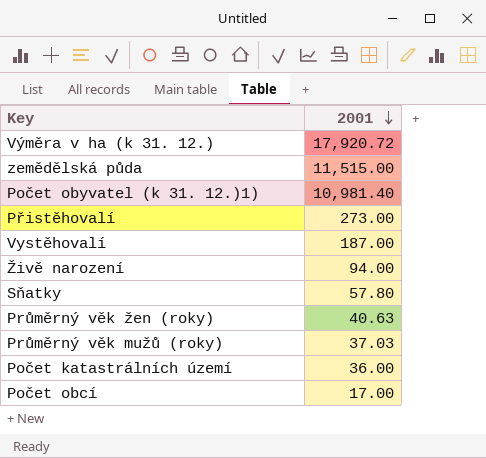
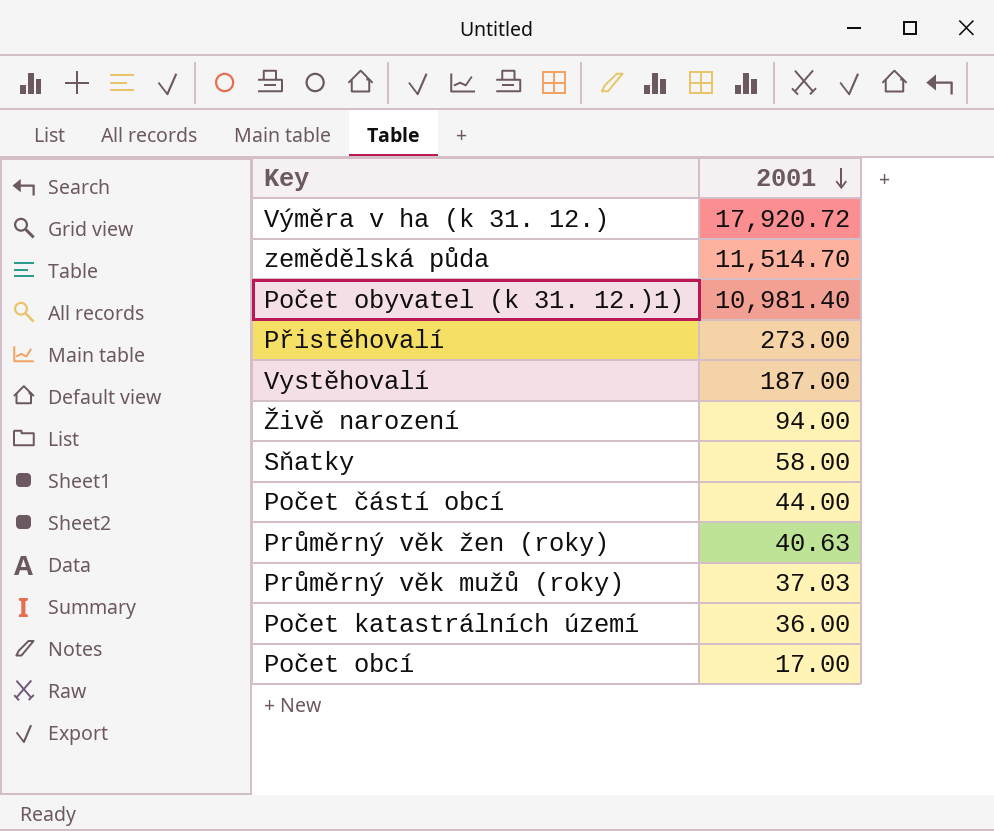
zemědělská půda | 2001: 11,515.00 -> 11,514.70
Sňatky | 2001: 57.80 -> 58.00
row Počet částí obcí: none -> 44.00

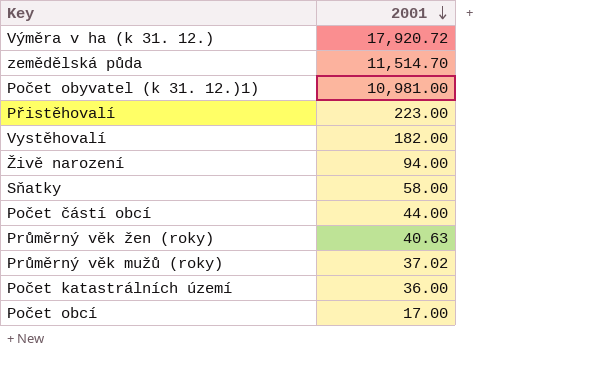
Počet obyvatel (k 31. 12.)1) | 2001: 10,981.40 -> 10,981.00
Přistěhovalí | 2001: 273.00 -> 223.00
Vystěhovalí | 2001: 187.00 -> 182.00
Průměrný věk mužů (roky) | 2001: 37.03 -> 37.02

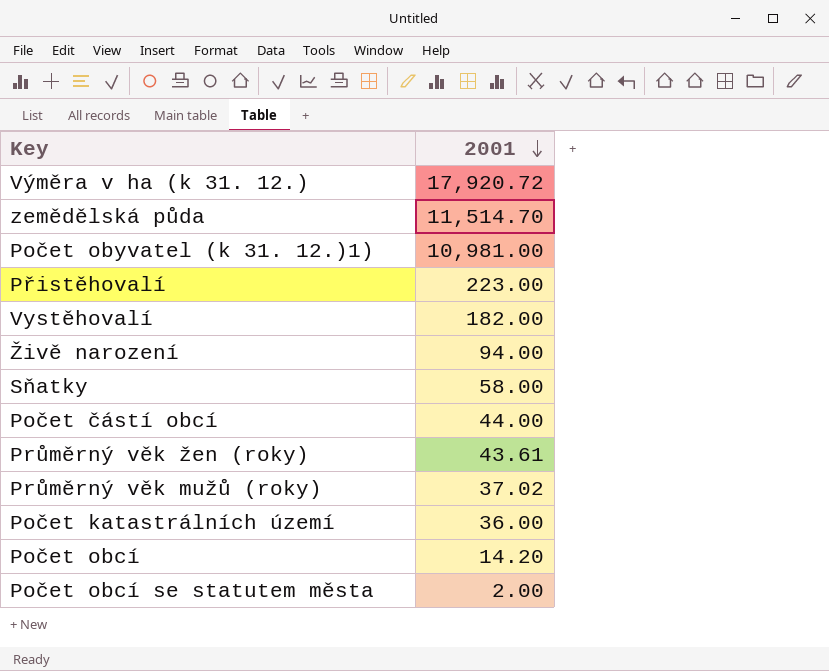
Průměrný věk žen (roky) | 2001: 40.63 -> 43.61
Počet obcí | 2001: 17.00 -> 14.20
row Počet obcí se statutem města: none -> 2.00

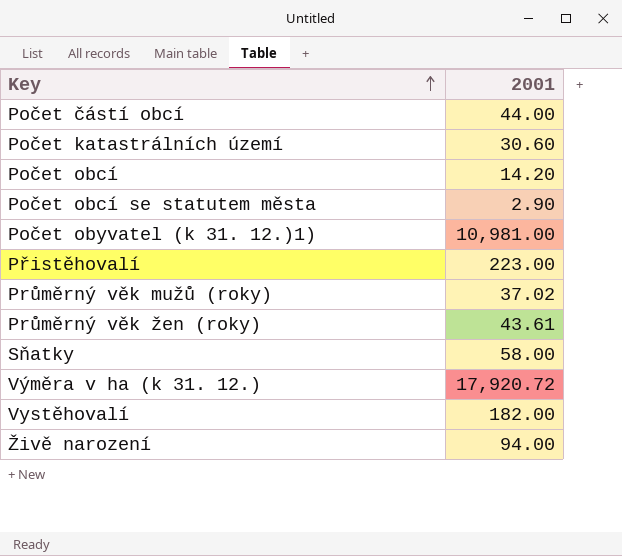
row order: 2001 descending -> Key ascending
row zemědělská půda: 11,514.70 -> none
Počet katastrálních území | 2001: 36.00 -> 30.60
Počet obcí se statutem města | 2001: 2.00 -> 2.90

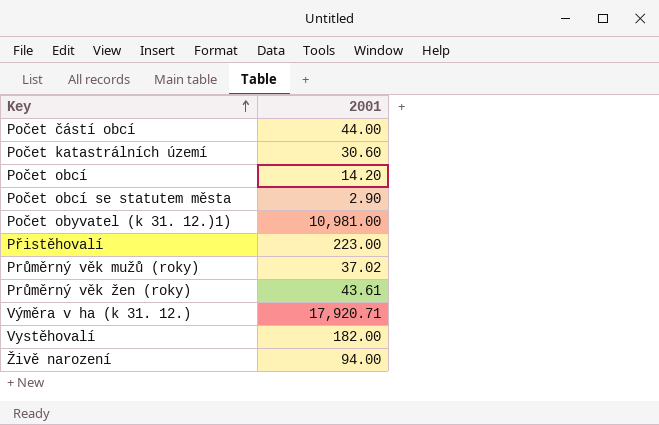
row Sňatky: 58.00 -> none
Výměra v ha (k 31. 12.) | 2001: 17,920.72 -> 17,920.71

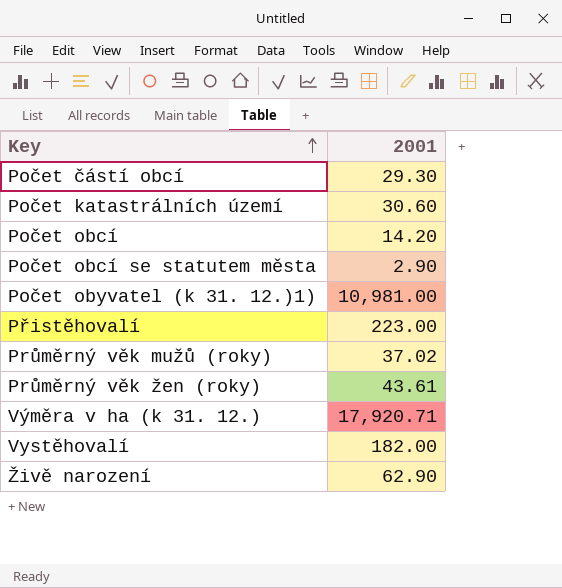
Počet částí obcí | 2001: 44.00 -> 29.30
Živě narození | 2001: 94.00 -> 62.90

